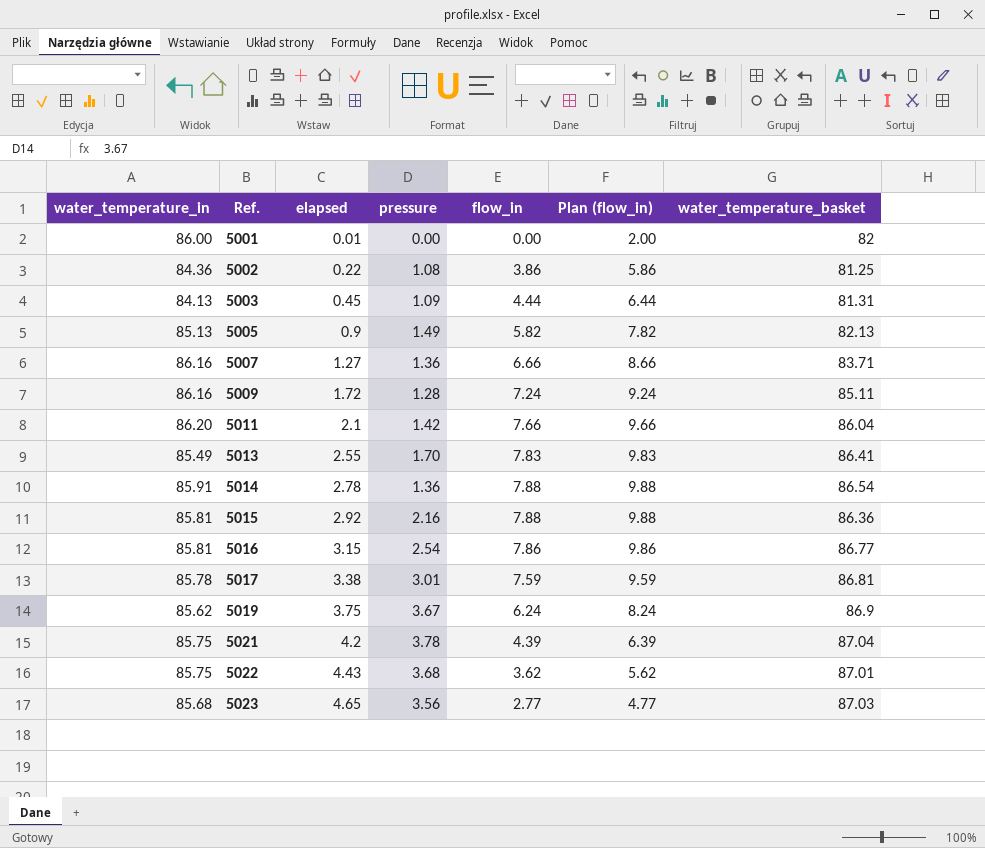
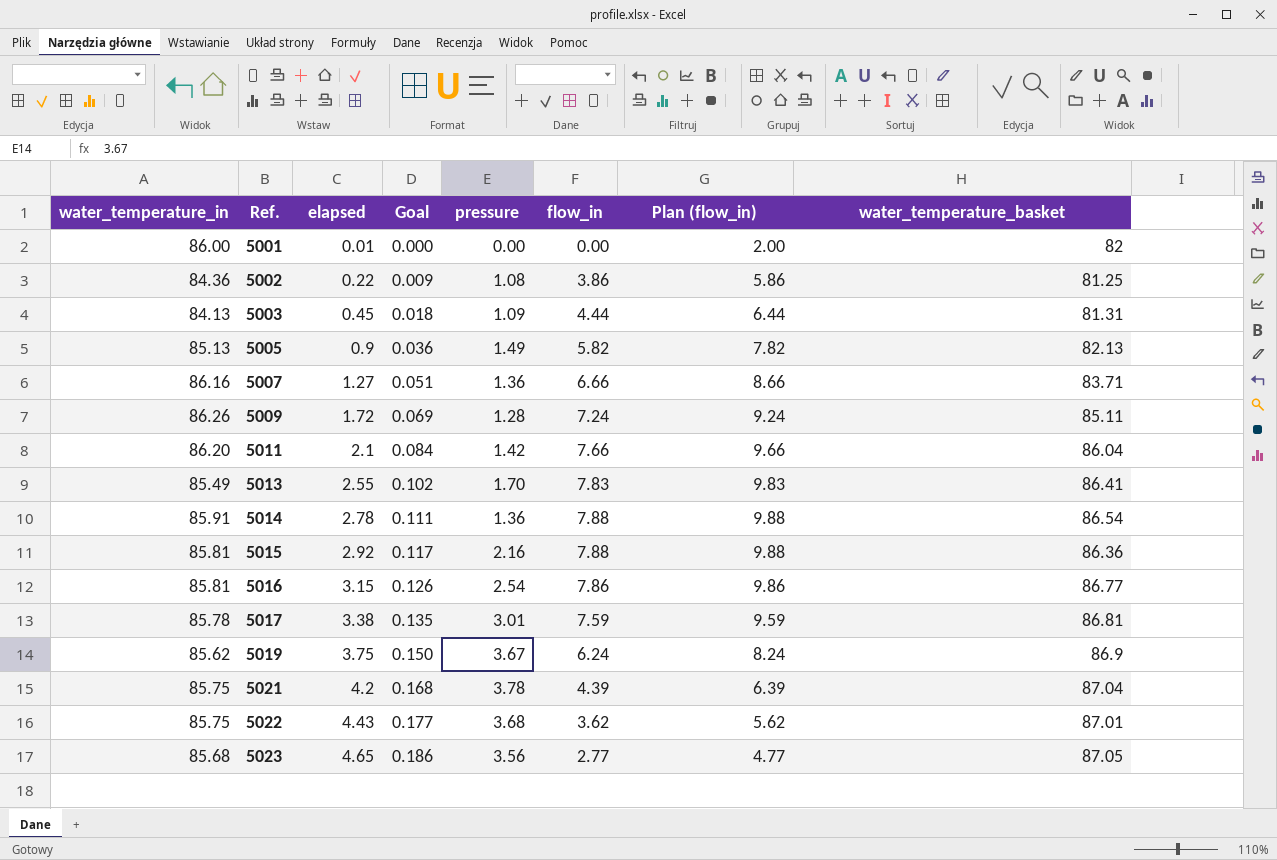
column Goal | formula: none -> [elapsed] * 0.04
5009 | water_temperature_in: 86.16 -> 86.26
5023 | water_temperature_basket: 87.03 -> 87.05

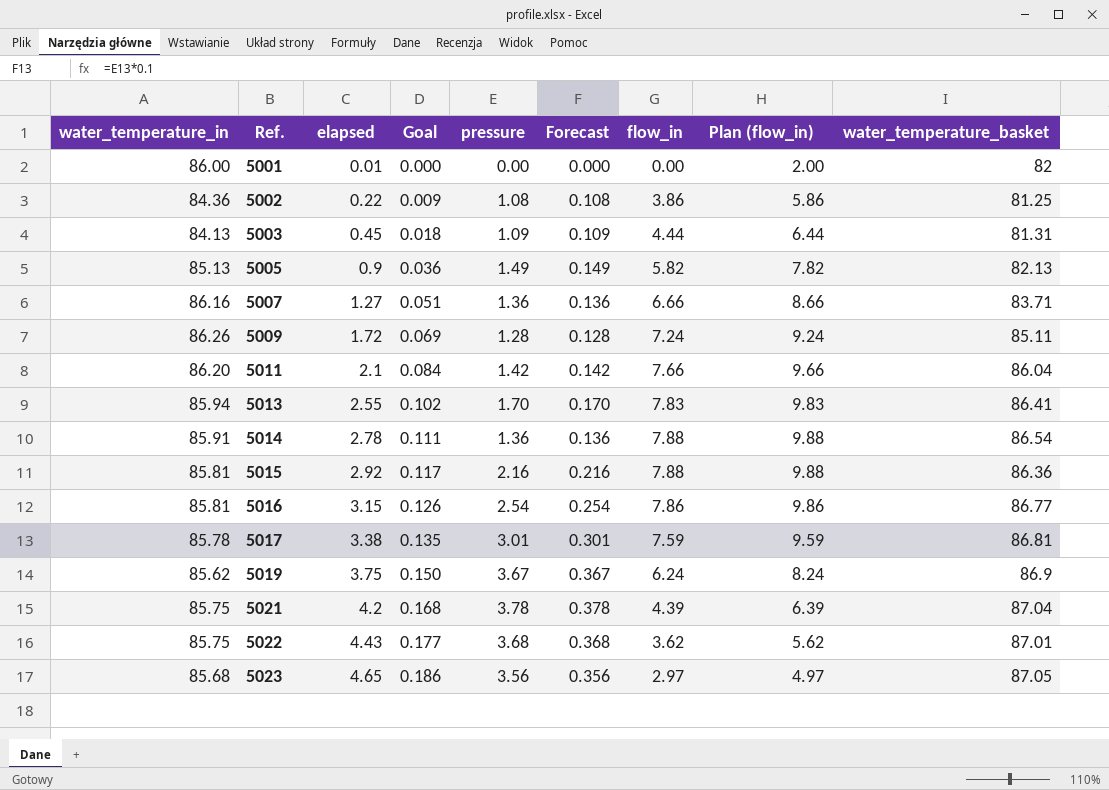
column Forecast | formula: none -> [pressure] * 0.1
5013 | water_temperature_in: 85.49 -> 85.94
5023 | flow_in: 2.77 -> 2.97
5023 | Plan (flow_in): 4.77 -> 4.97

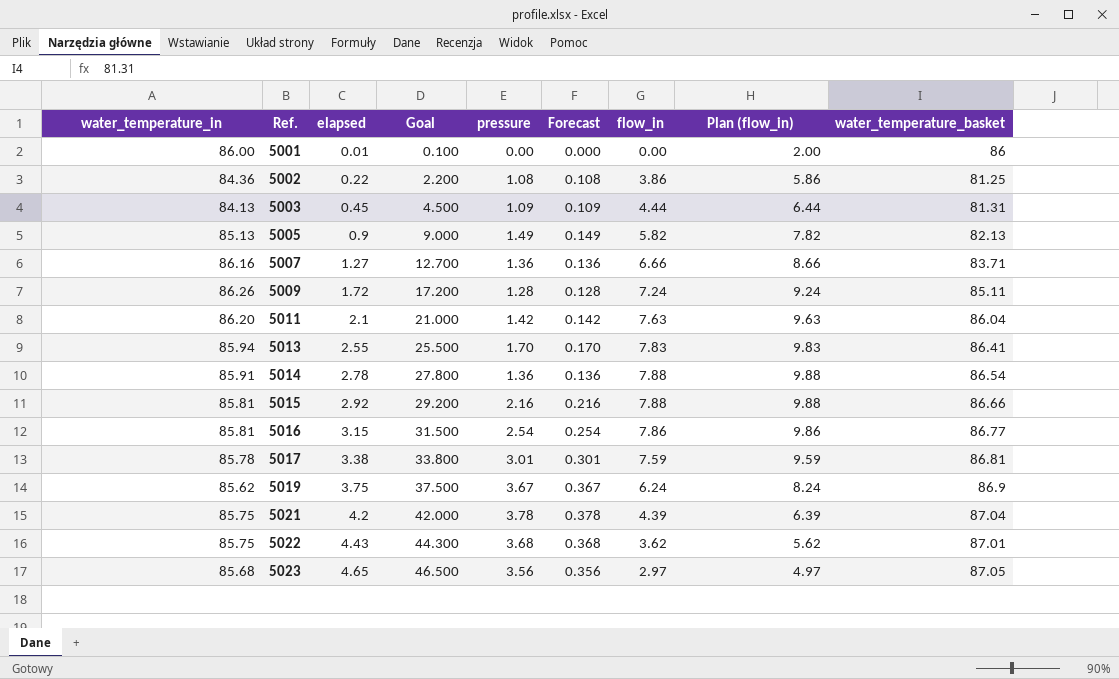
column Goal | formula: [elapsed] * 0.04 -> [elapsed] * 10
5001 | water_temperature_basket: 82 -> 86
5011 | flow_in: 7.66 -> 7.63
5011 | Plan (flow_in): 9.66 -> 9.63
5015 | water_temperature_basket: 86.36 -> 86.66

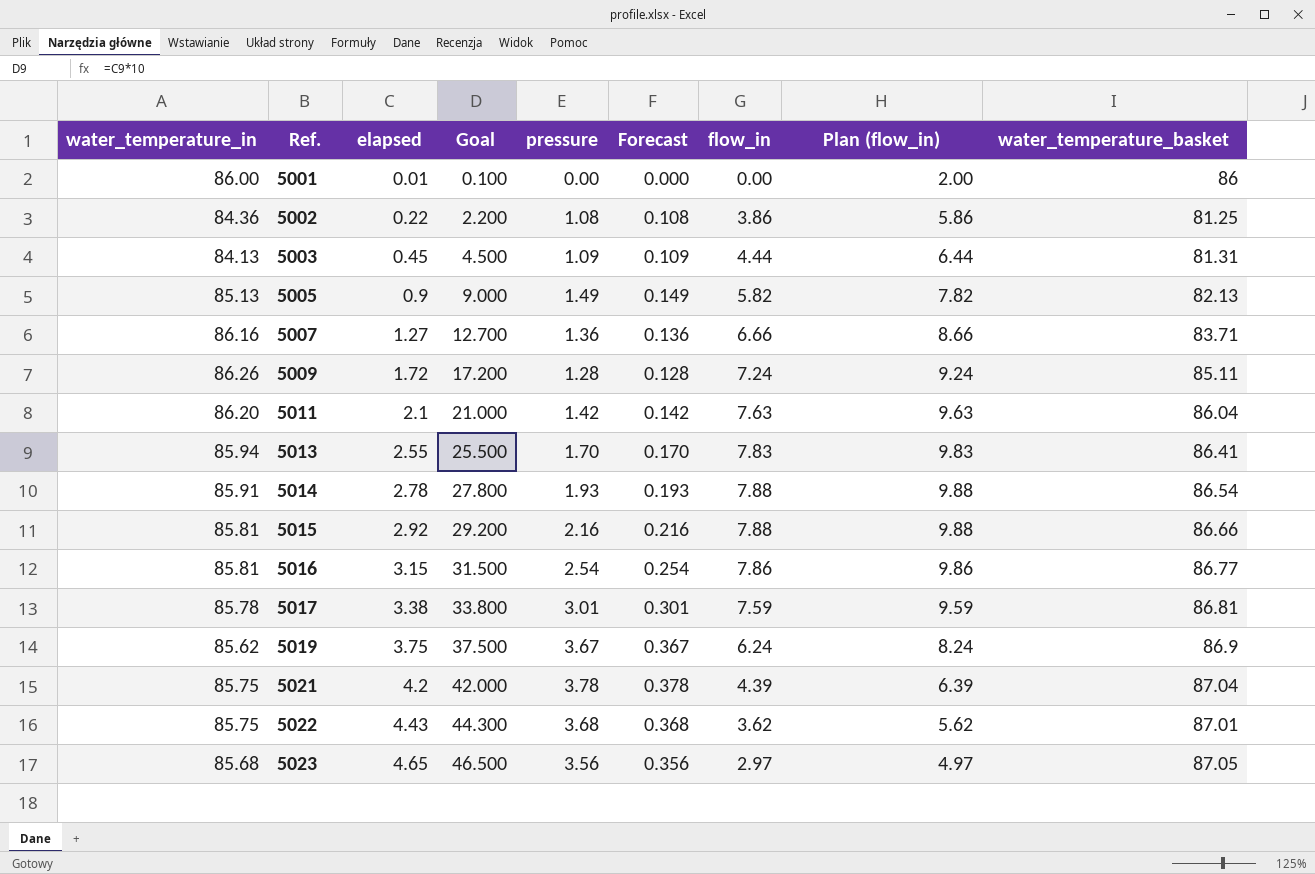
5014 | pressure: 1.36 -> 1.93
5014 | Forecast: 0.136 -> 0.193

